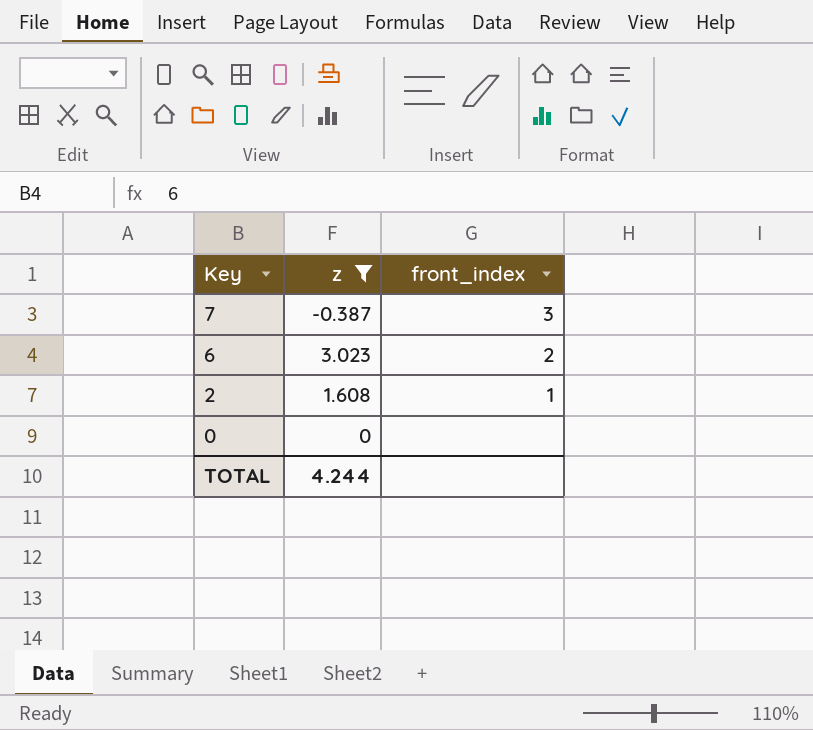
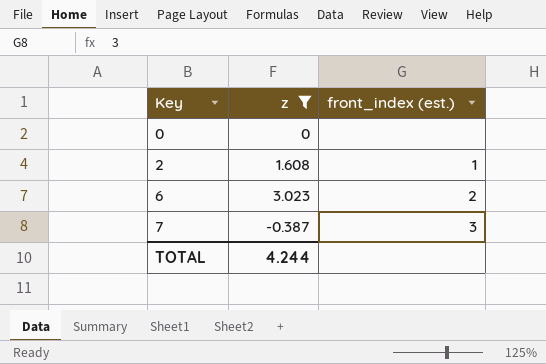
row order: Key descending -> Key ascending
column name: front_index -> front_index (est.)

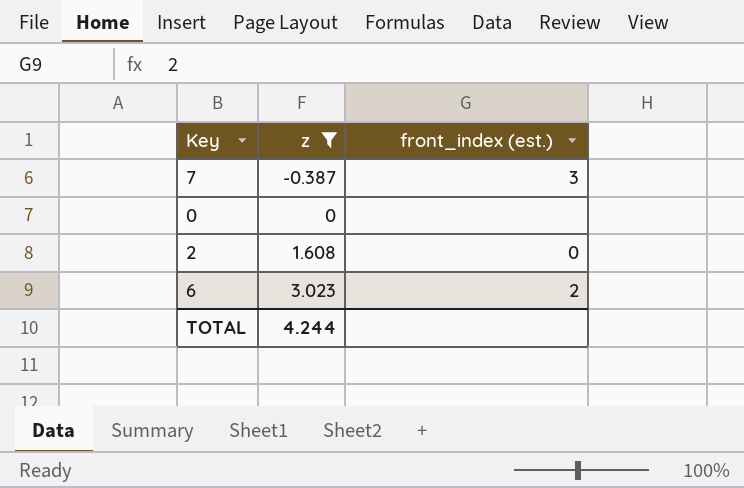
row order: Key ascending -> z ascending
2 | front_index (est.): 1 -> 0

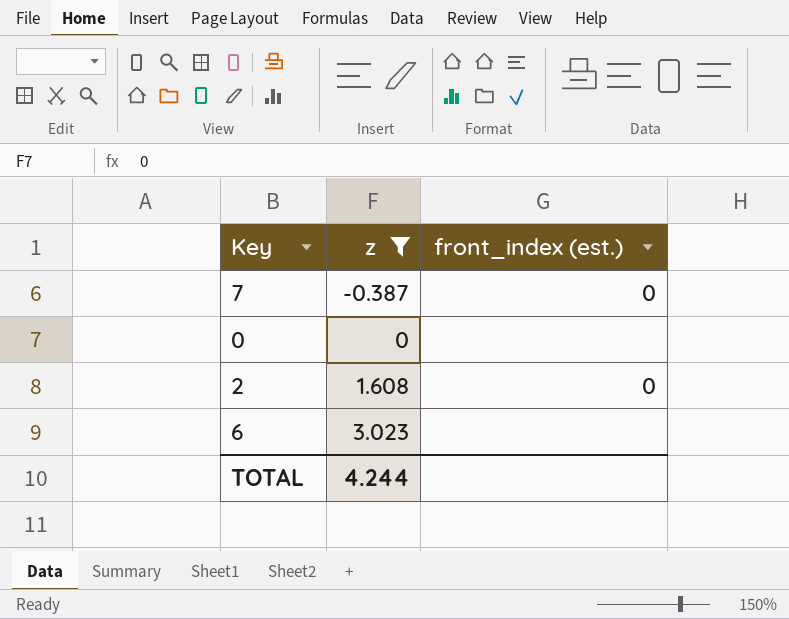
7 | front_index (est.): 3 -> 0
6 | front_index (est.): 2 -> none

